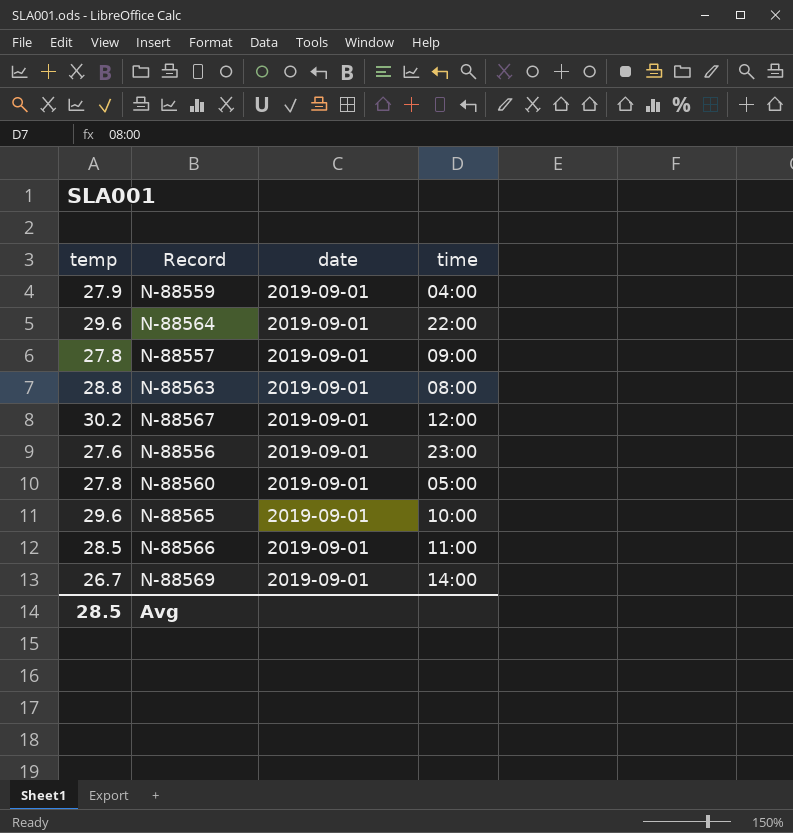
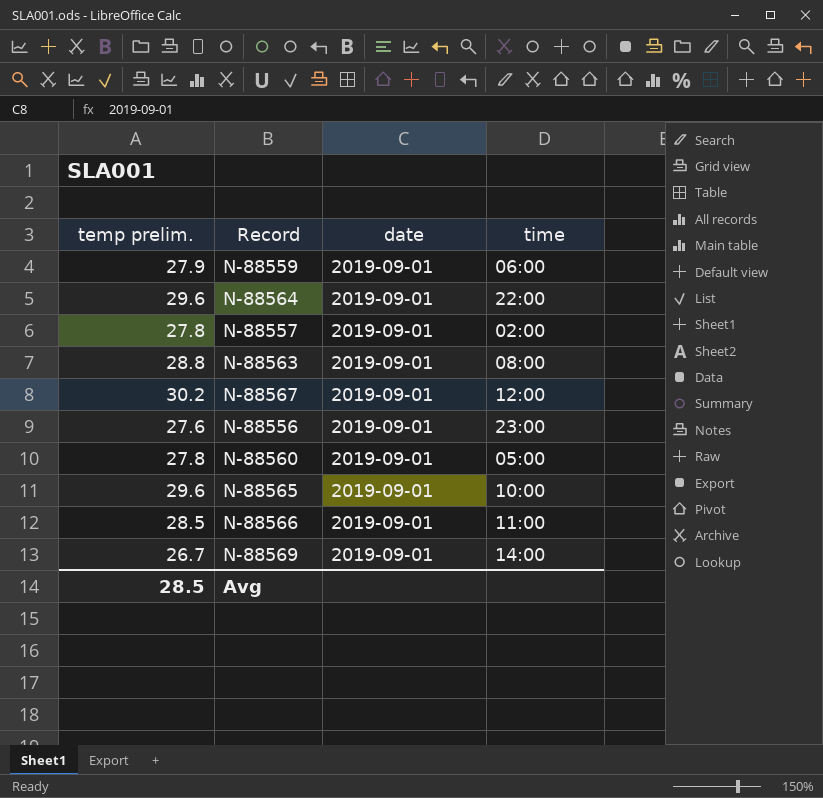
column name: temp -> temp prelim.
N-88559 | time: 04:00 -> 06:00
N-88557 | time: 09:00 -> 02:00

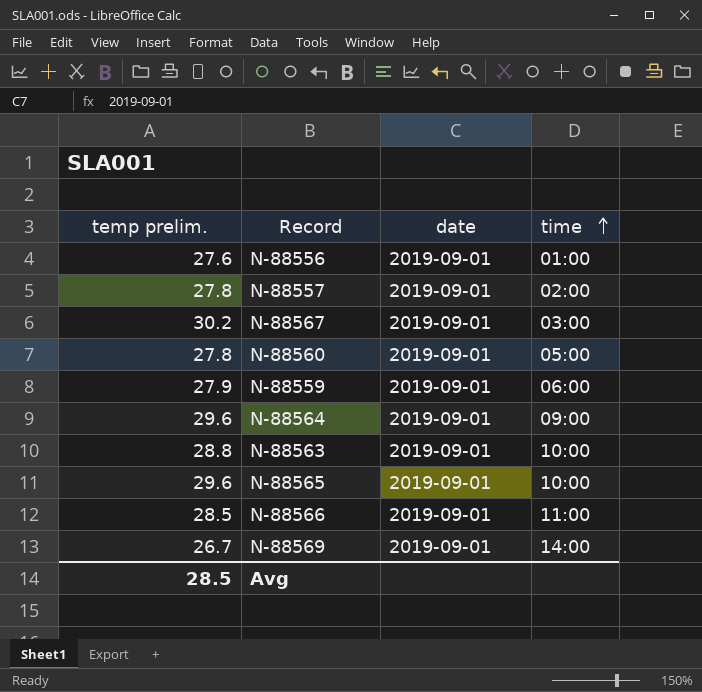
row order: none -> time ascending
N-88556 | time: 23:00 -> 01:00
N-88567 | time: 12:00 -> 03:00
N-88564 | time: 22:00 -> 09:00
N-88563 | time: 08:00 -> 10:00

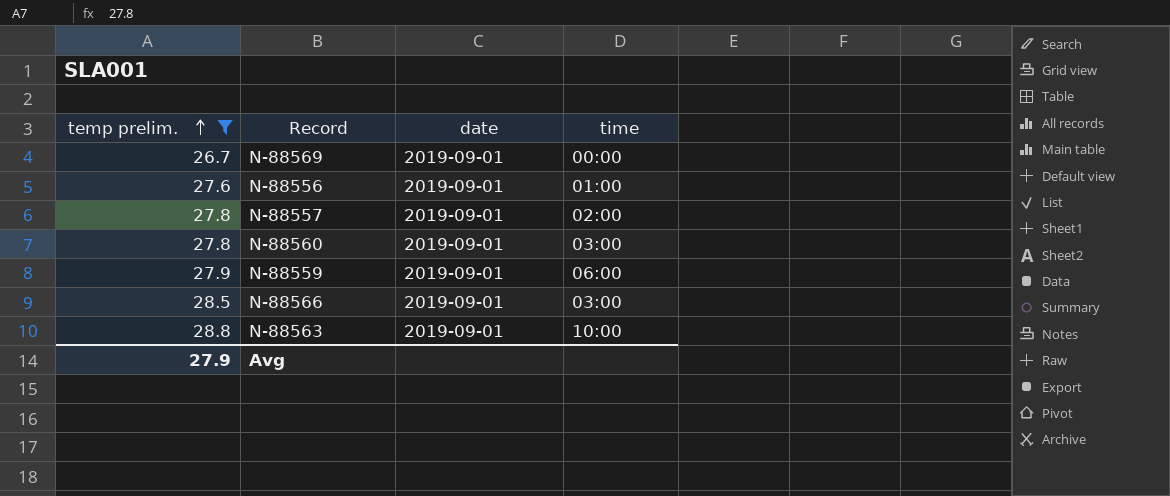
filter: none -> temp prelim. <= 28.8
row order: time ascending -> temp prelim. ascending
N-88569 | time: 14:00 -> 00:00
N-88560 | time: 05:00 -> 03:00
N-88566 | time: 11:00 -> 03:00
Avg | temp prelim.: 28.5 -> 27.9

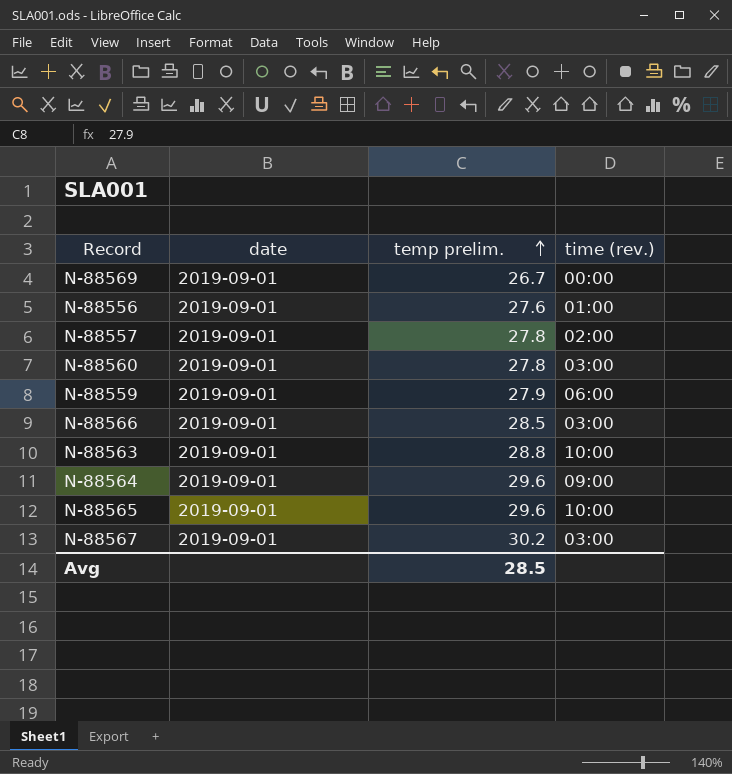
filter: temp prelim. <= 28.8 -> none
column temp prelim. | position: 1 -> 3
column name: time -> time (rev.)
Avg | temp prelim.: 27.9 -> 28.5

